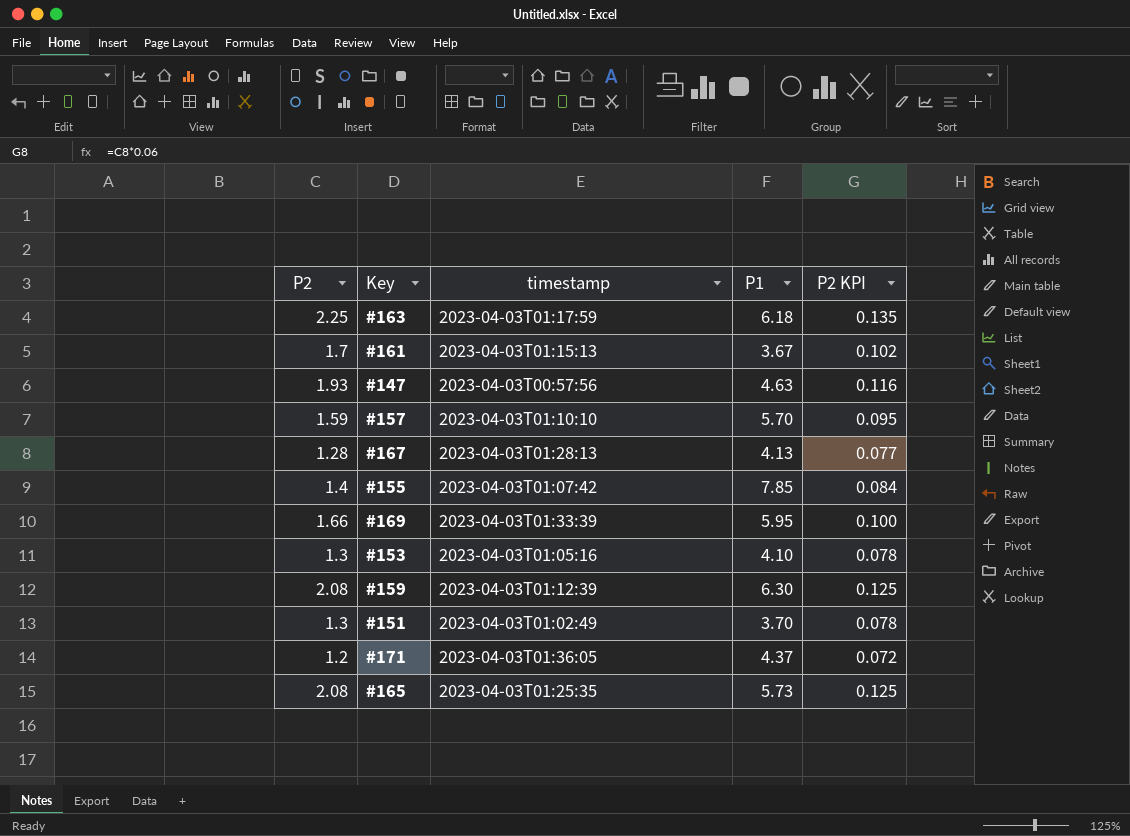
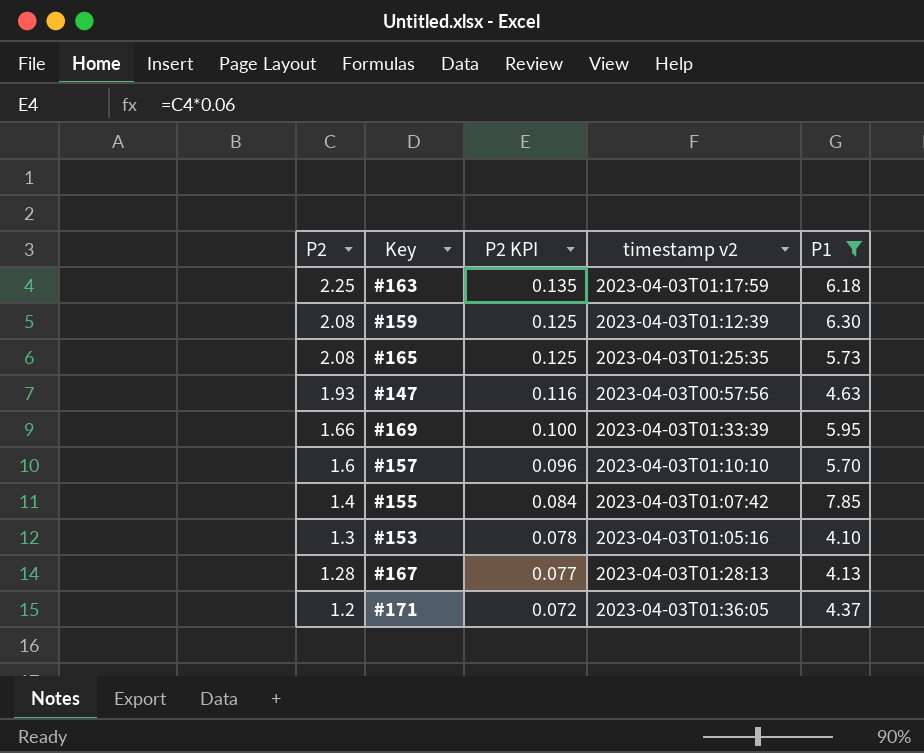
filter: none -> P1 >= 4.10
row order: none -> P2 descending
column P2 KPI | position: 5 -> 3
column name: timestamp -> timestamp v2
#157 | P2: 1.59 -> 1.6
#157 | P2 KPI: 0.095 -> 0.096

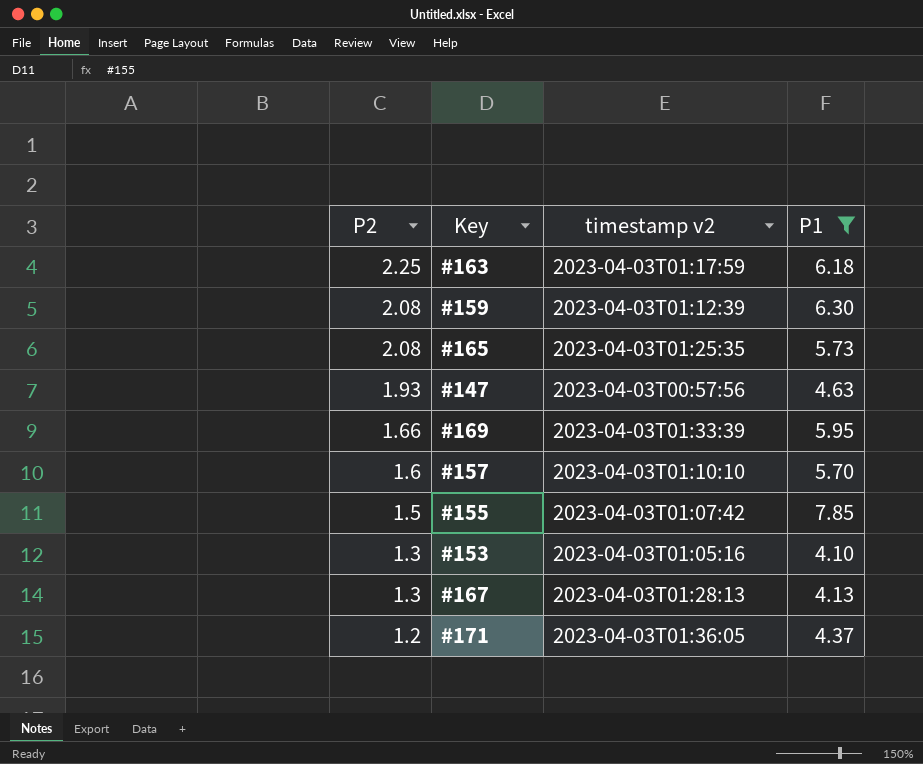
column P2 KPI | formula: [P2] * 0.06 -> none
#155 | P2: 1.4 -> 1.5
#167 | P2: 1.28 -> 1.3

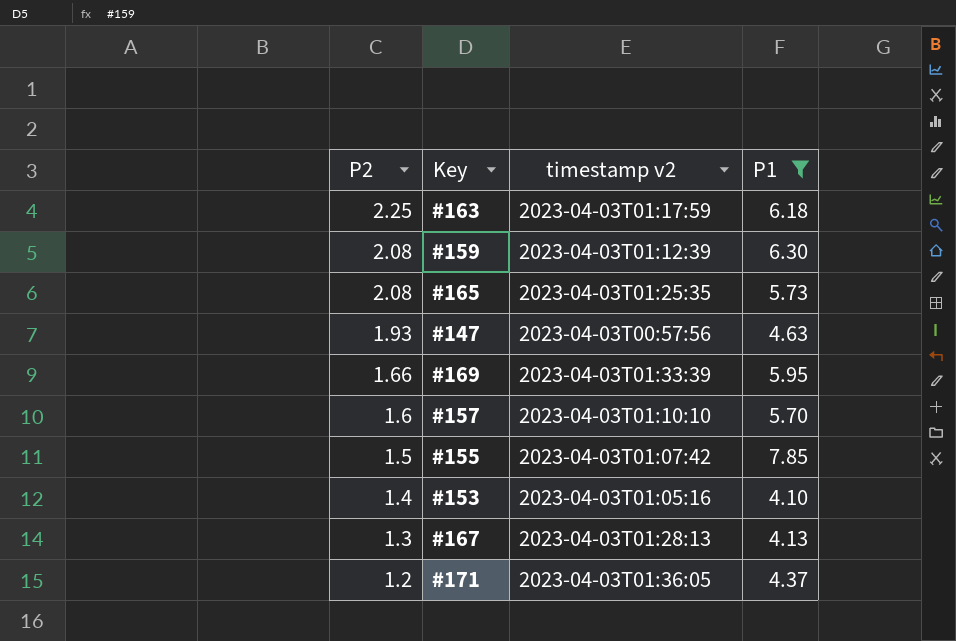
#153 | P2: 1.3 -> 1.4

